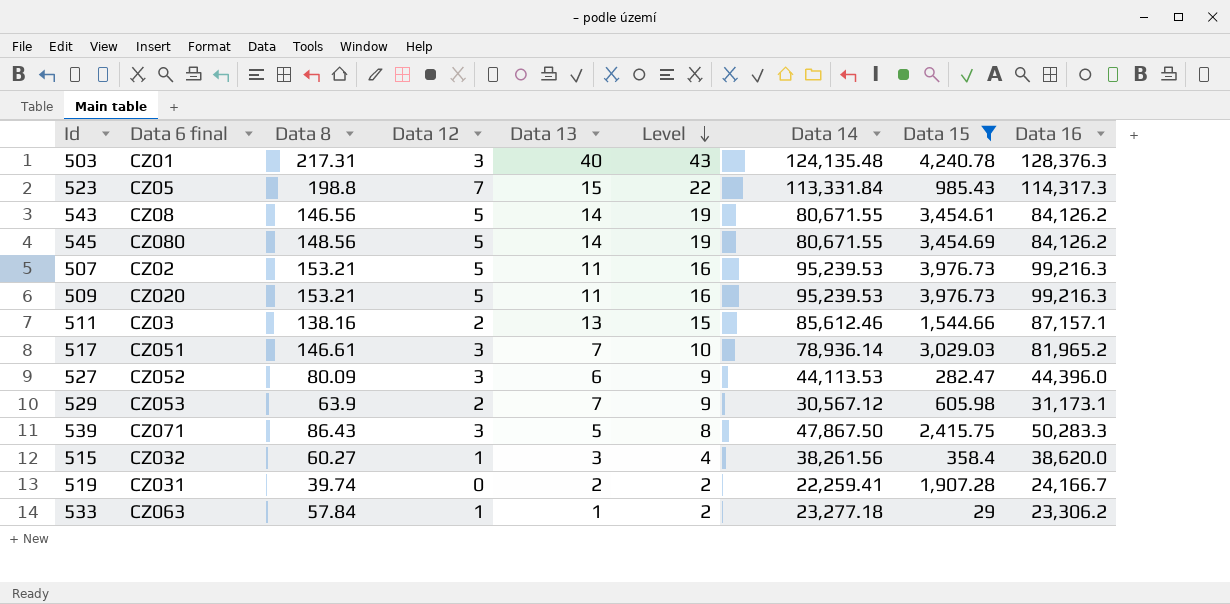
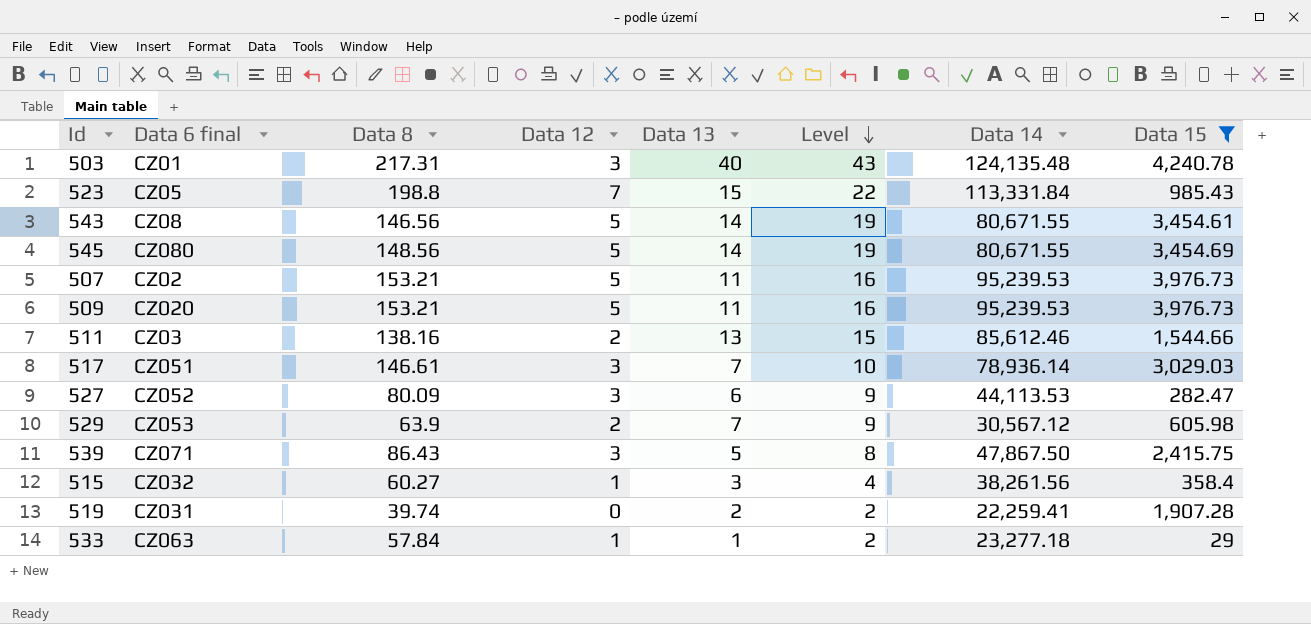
column Data 16 | formula: [Data 14] + [Data 15] -> none

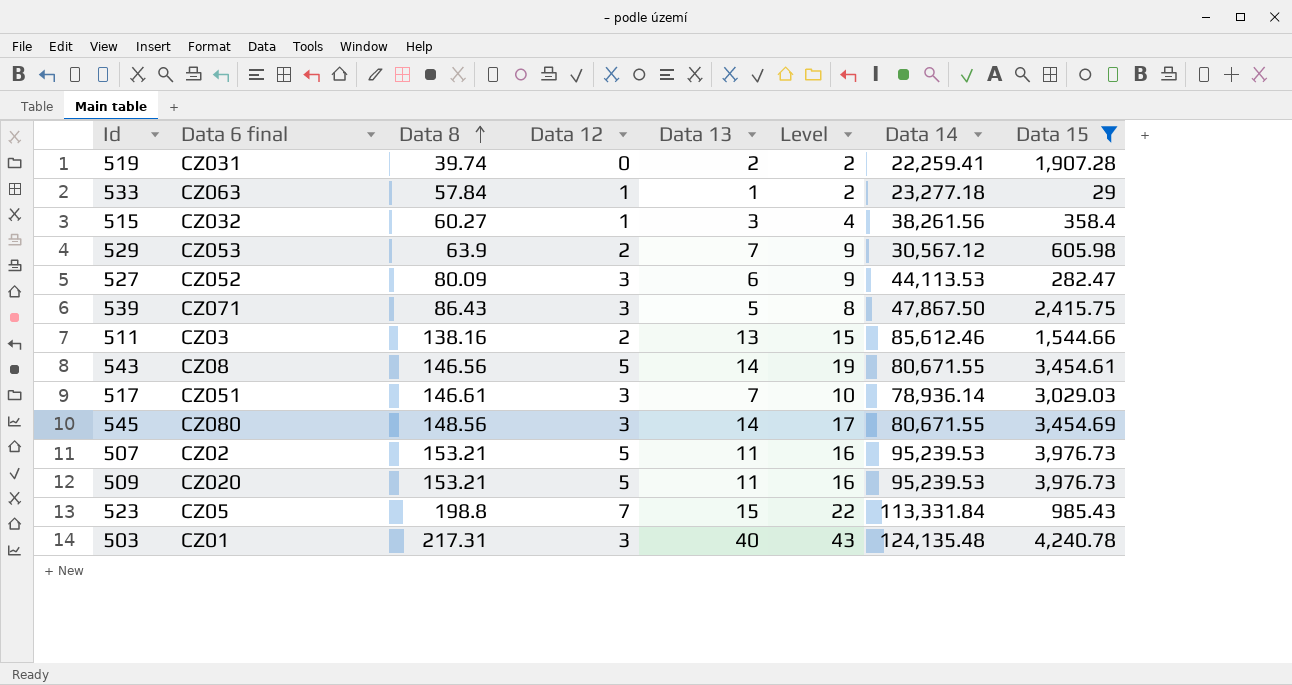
row order: Level descending -> Data 8 ascending
545 | Data 12: 5 -> 3
545 | Level: 19 -> 17

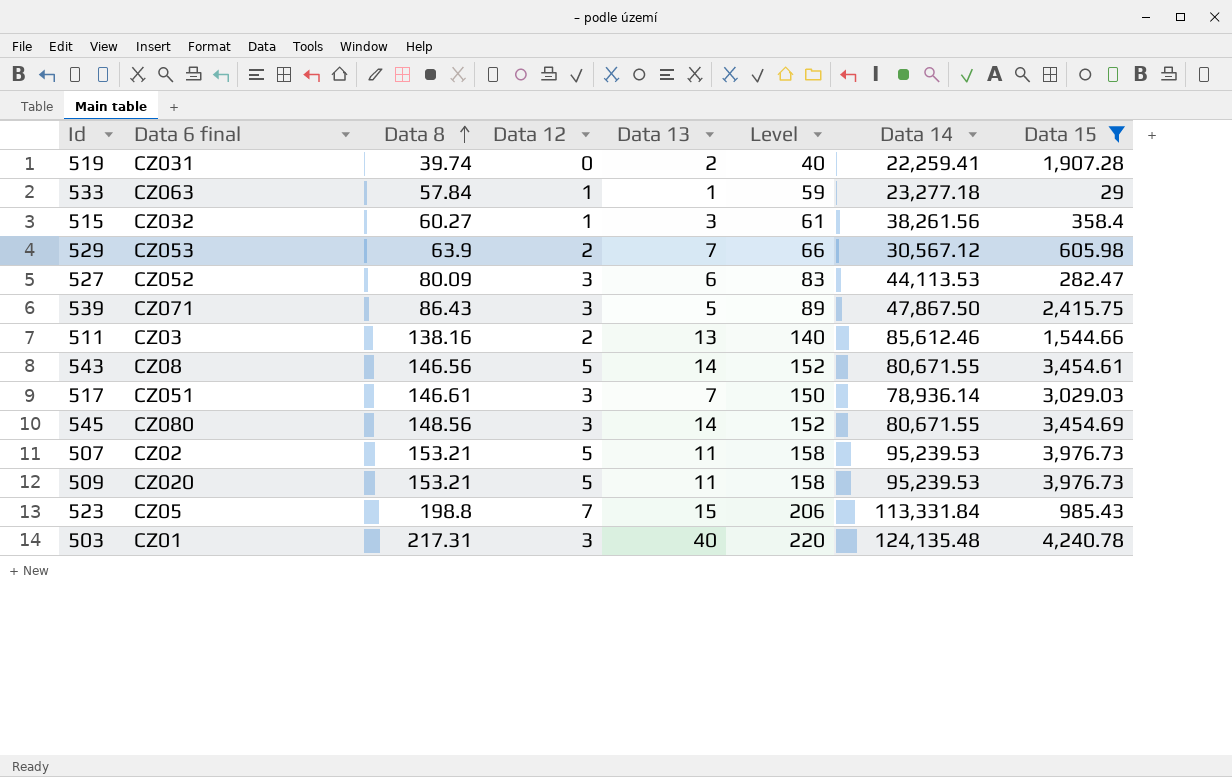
column Level | formula: [Data 12] + [Data 13] -> [Data 8] + [Data 12]

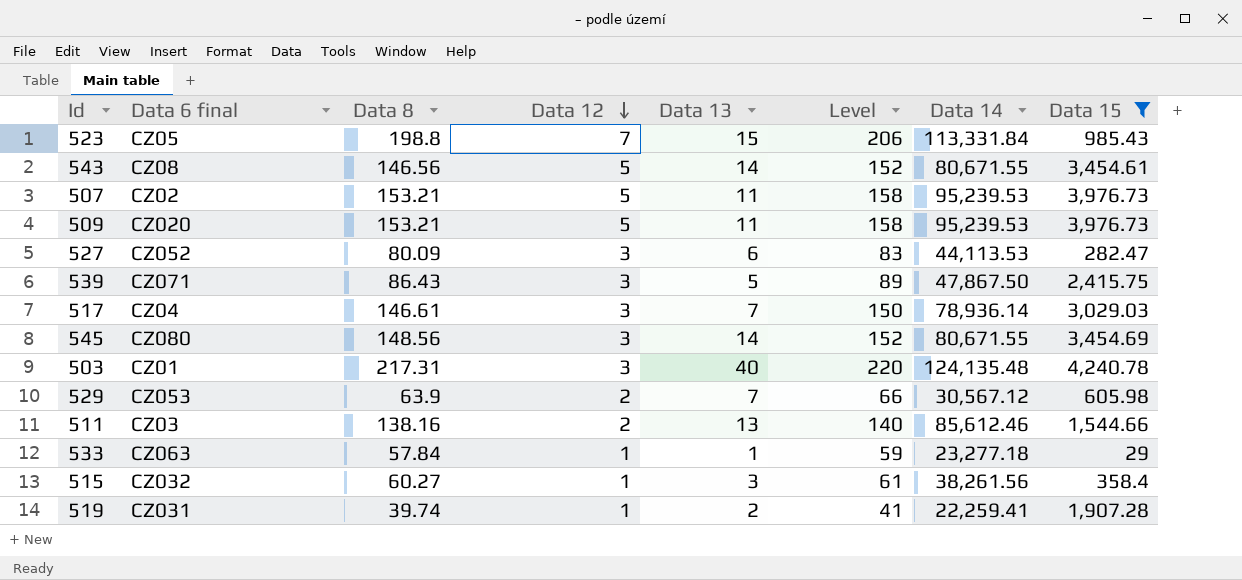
row order: Data 8 ascending -> Data 12 descending
517 | Data 6 final: CZ051 -> CZ04
519 | Data 12: 0 -> 1
519 | Level: 40 -> 41

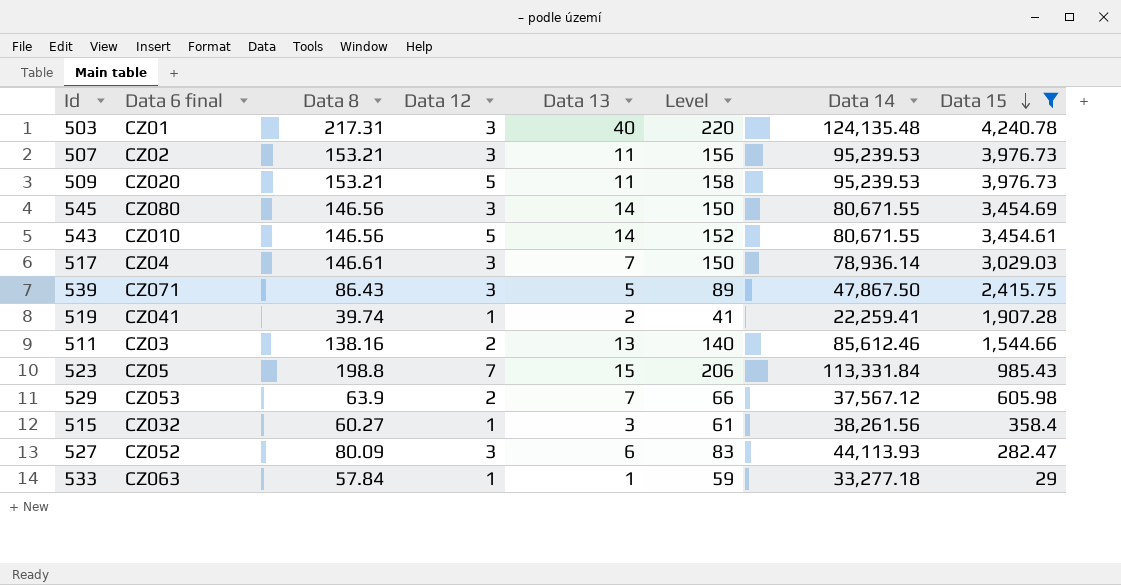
row order: Data 12 descending -> Data 15 descending
507 | Data 12: 5 -> 3
507 | Level: 158 -> 156
545 | Data 8: 148.56 -> 146.56
545 | Level: 152 -> 150
543 | Data 6 final: CZ08 -> CZ010
519 | Data 6 final: CZ031 -> CZ041
529 | Data 14: 30,567.12 -> 37,567.12
527 | Data 14: 44,113.53 -> 44,113.93
533 | Data 14: 23,277.18 -> 33,277.18

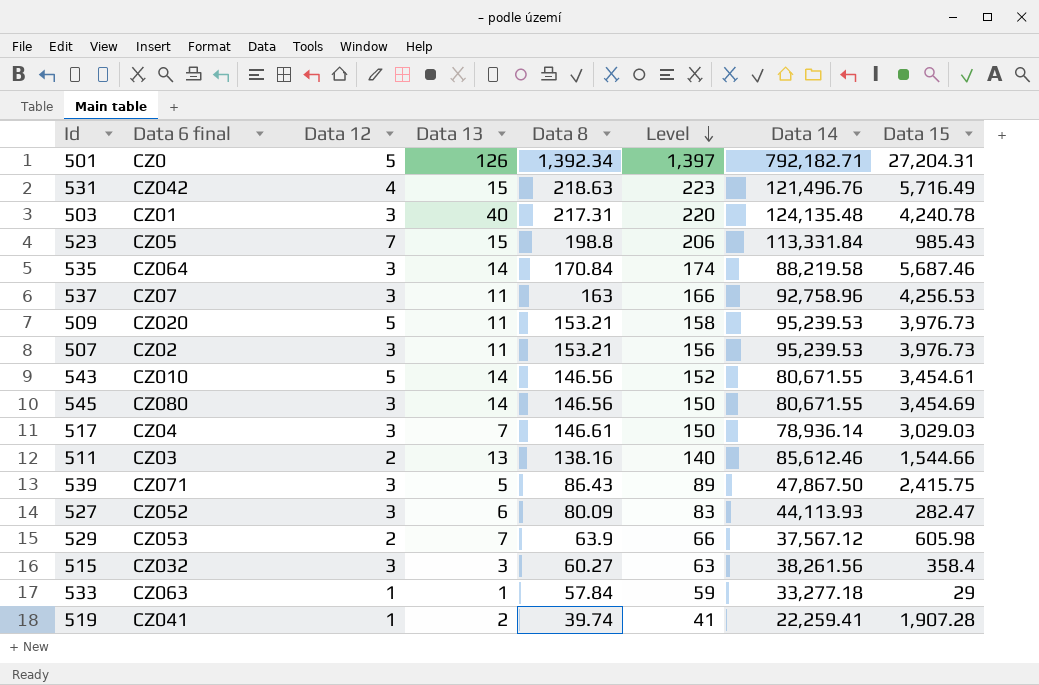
filter: Data 15 <= 4,240.78 -> none
row order: Data 15 descending -> Level descending
column Data 8 | position: 3 -> 5
515 | Data 12: 1 -> 3
515 | Level: 61 -> 63

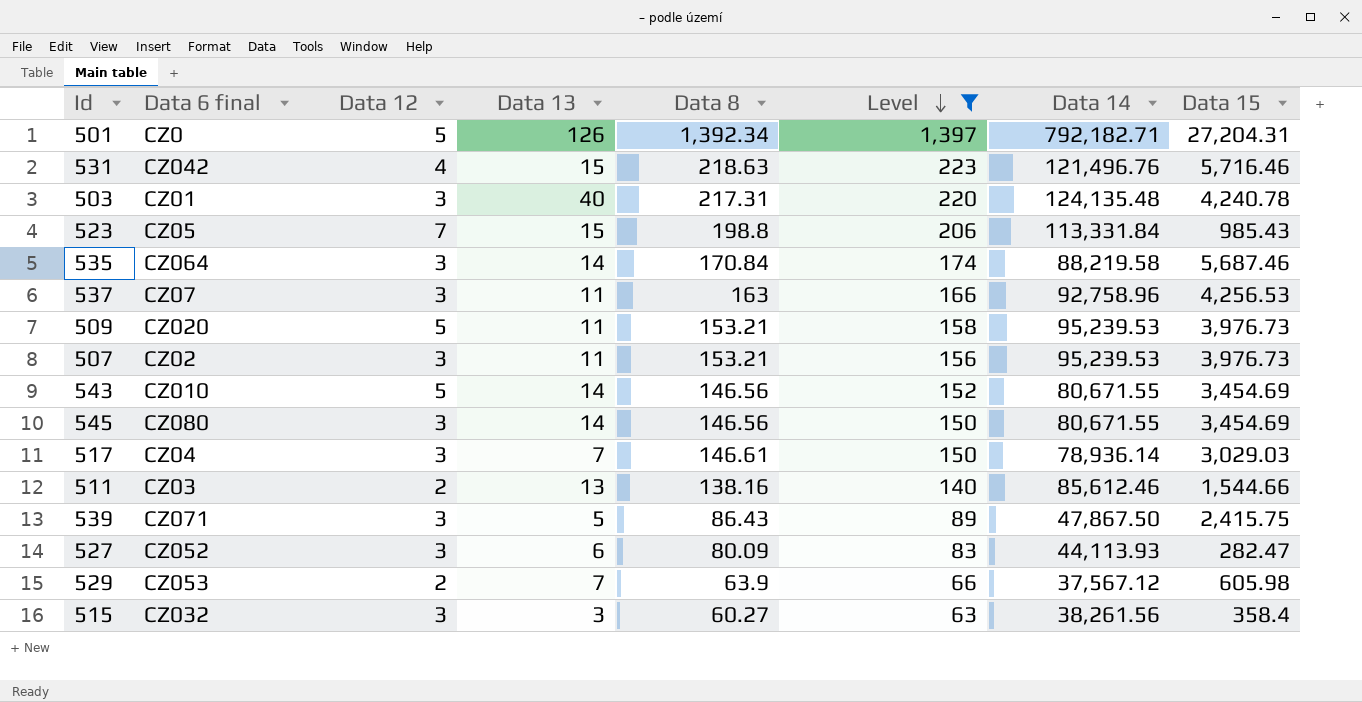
filter: none -> Level >= 63
531 | Data 15: 5,716.49 -> 5,716.46
543 | Data 15: 3,454.61 -> 3,454.69

